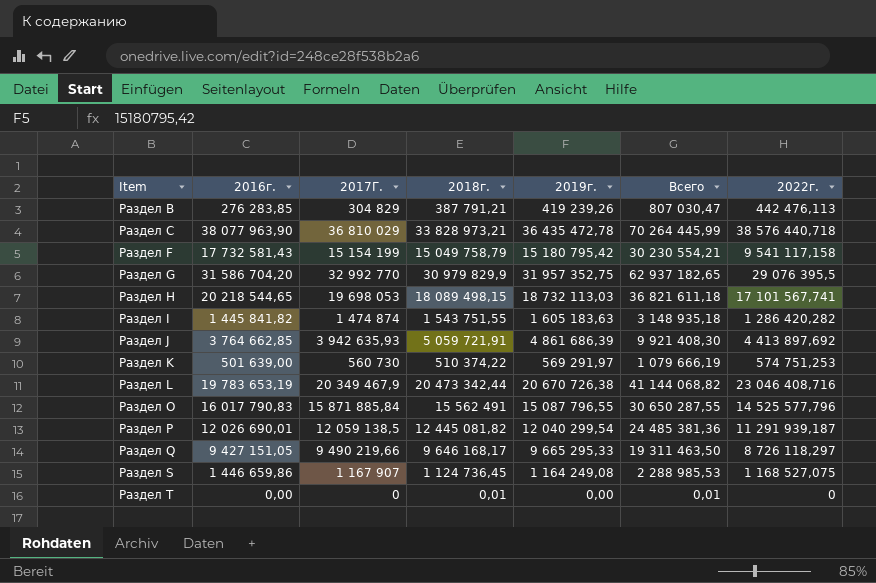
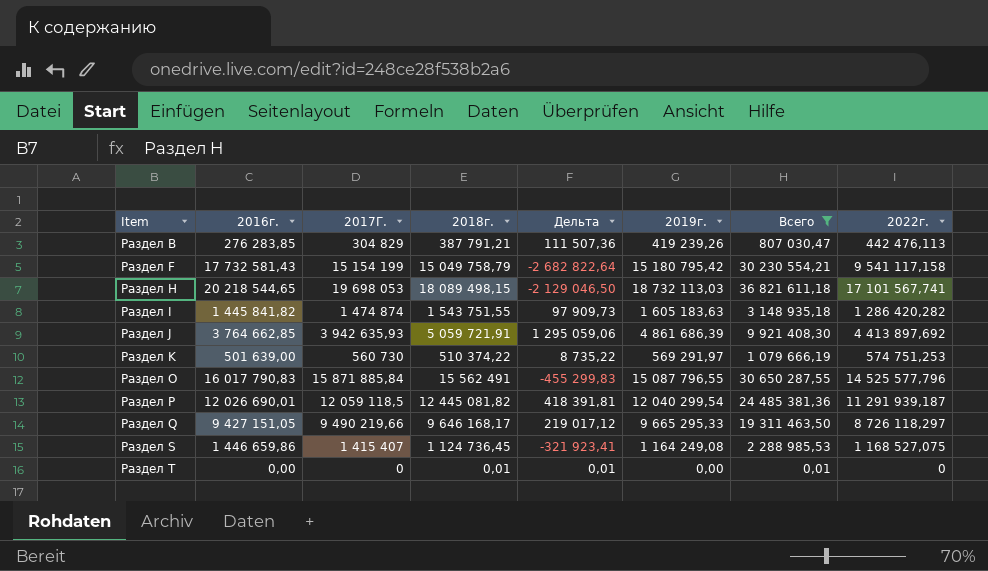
filter: none -> Всего <= 36 821 611,18
column Дельта | formula: none -> [2018г.] - [2016г.]
Раздел P | 2017Г.: 12 059 138,5 -> 12 059 118,5
Раздел S | 2017Г.: 1 167 907 -> 1 415 407

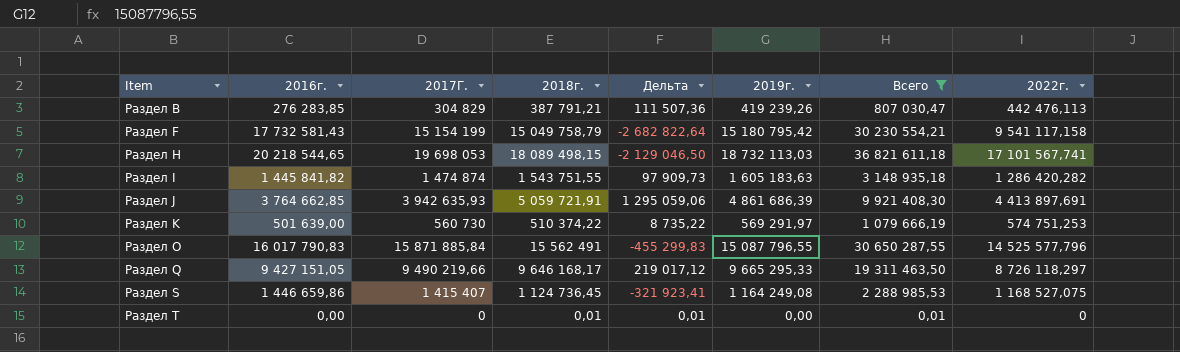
row Раздел P: 12 026 690,01 | 12 059 118,5 | 12 445 081,82 | 418 391,81 | 12 040 299,54 | 24 485 381,36 | 11 291 939,187 -> none
Раздел J | 2022г.: 4 413 897,692 -> 4 413 897,691

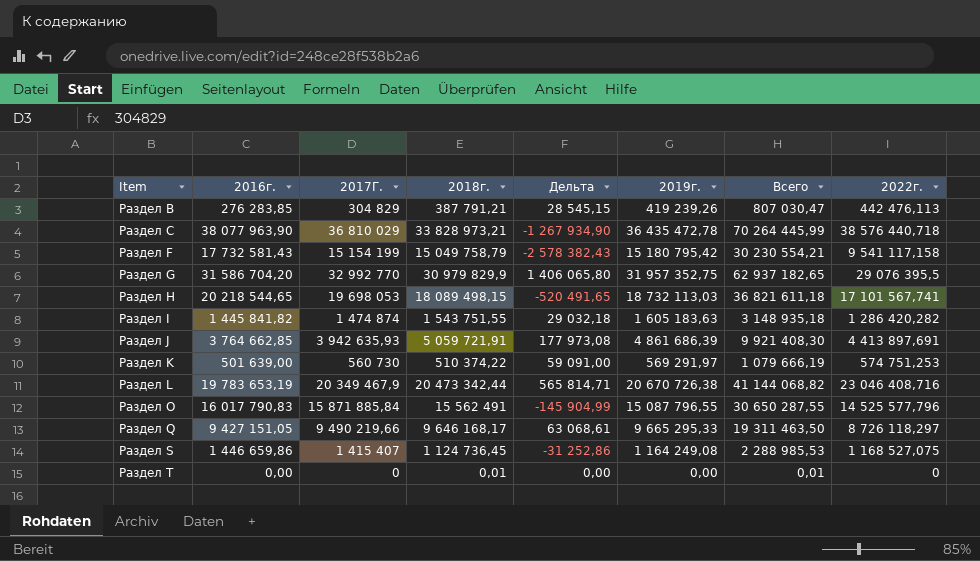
filter: Всего <= 36 821 611,18 -> none
column Дельта | formula: [2018г.] - [2016г.] -> [2017Г.] - [2016г.]

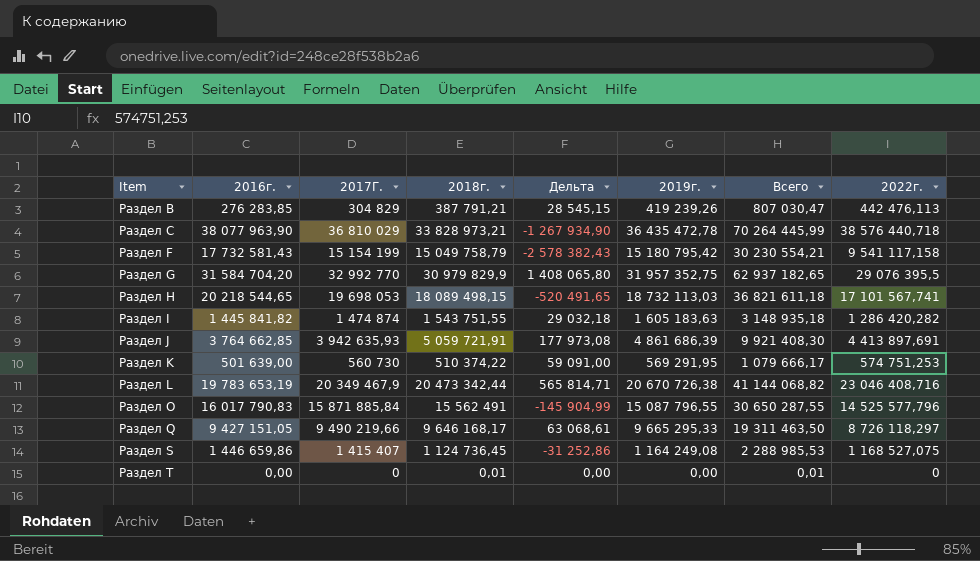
Раздел G | 2016г.: 31 586 704,20 -> 31 584 704,20
Раздел G | Дельта: 1 406 065,80 -> 1 408 065,80
Раздел K | 2019г.: 569 291,97 -> 569 291,95
Раздел K | Всего: 1 079 666,19 -> 1 079 666,17

